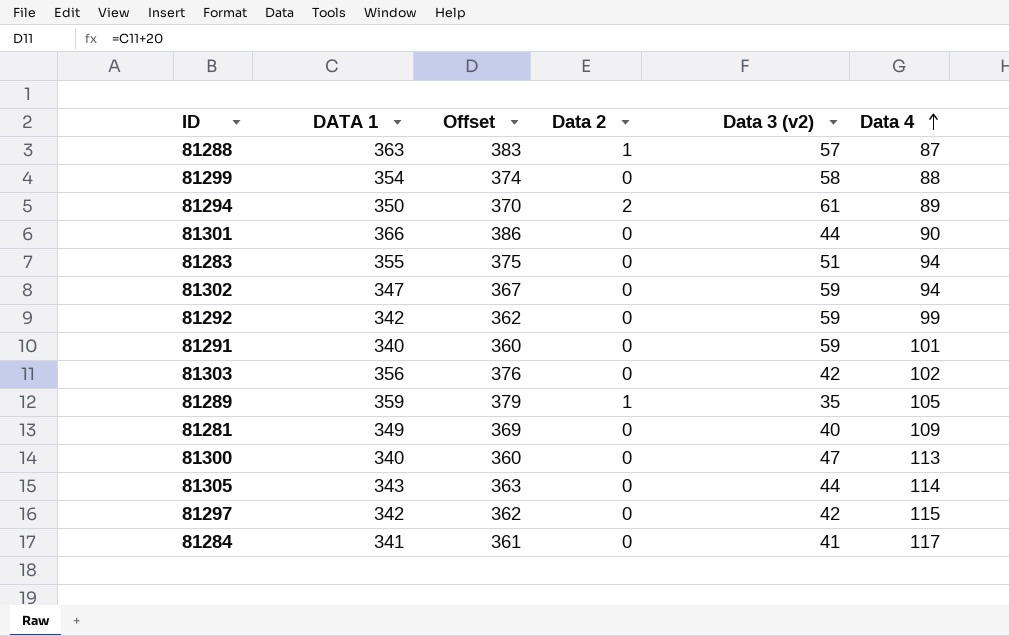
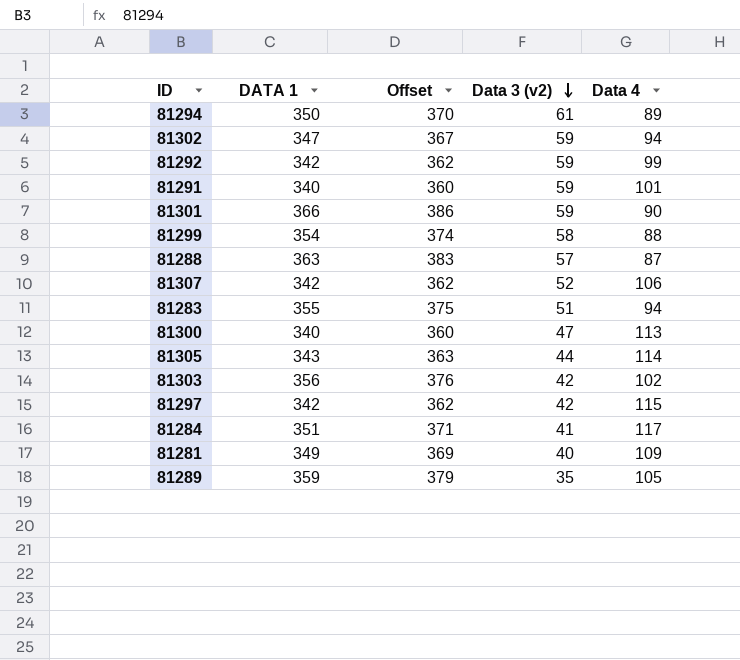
row order: Data 4 ascending -> Data 3 (v2) descending
column Data 2 | position: 4 -> none
81301 | Data 3 (v2): 44 -> 59
row 81307: none -> 342 | 362 | 52 | 106
81284 | DATA 1: 341 -> 351
81284 | Offset: 361 -> 371

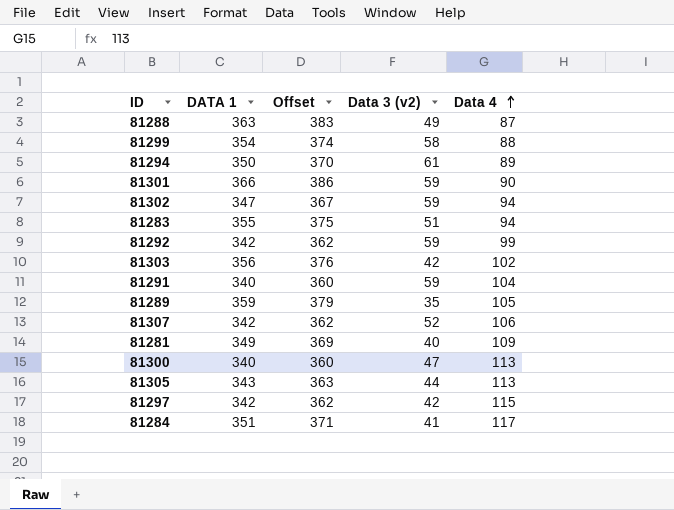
row order: Data 3 (v2) descending -> Data 4 ascending
81288 | Data 3 (v2): 57 -> 49
81291 | Data 4: 101 -> 104
81305 | Data 4: 114 -> 113

